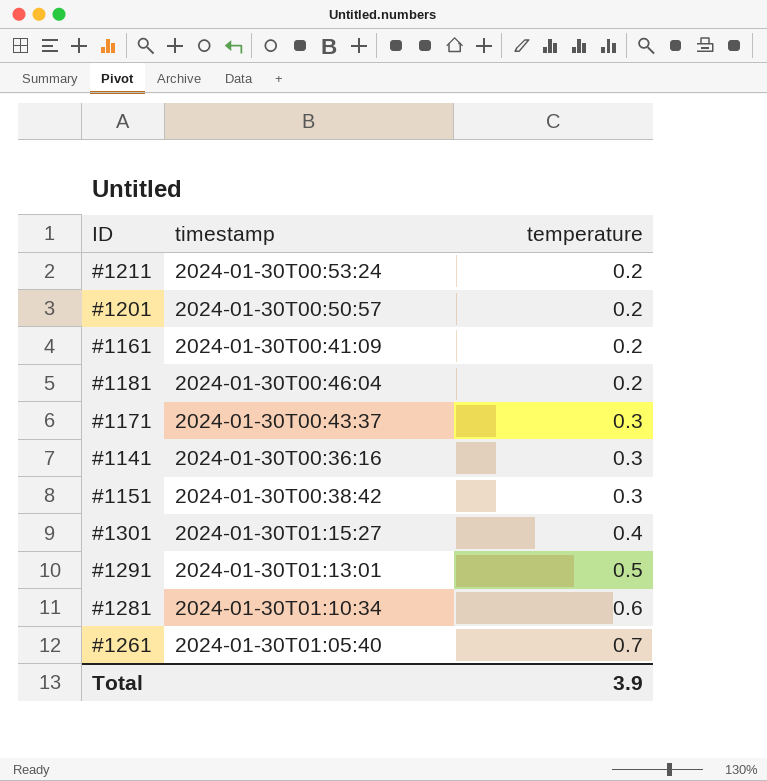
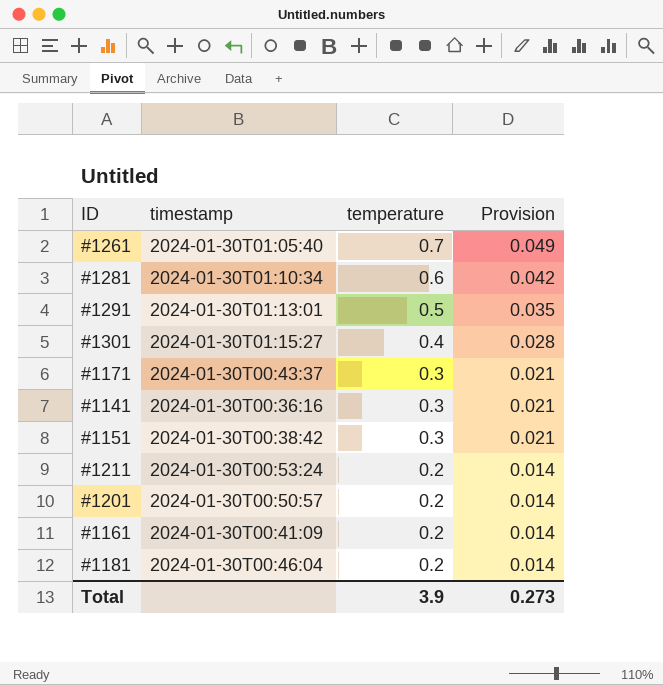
row order: temperature ascending -> temperature descending
column Provision | formula: none -> [temperature] * 0.07

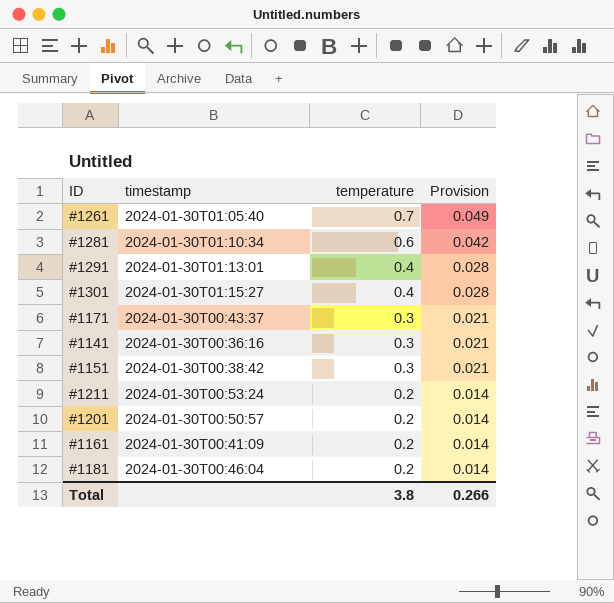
#1291 | temperature: 0.5 -> 0.4
#1291 | Provision: 0.035 -> 0.028
Total | temperature: 3.9 -> 3.8
Total | Provision: 0.273 -> 0.266

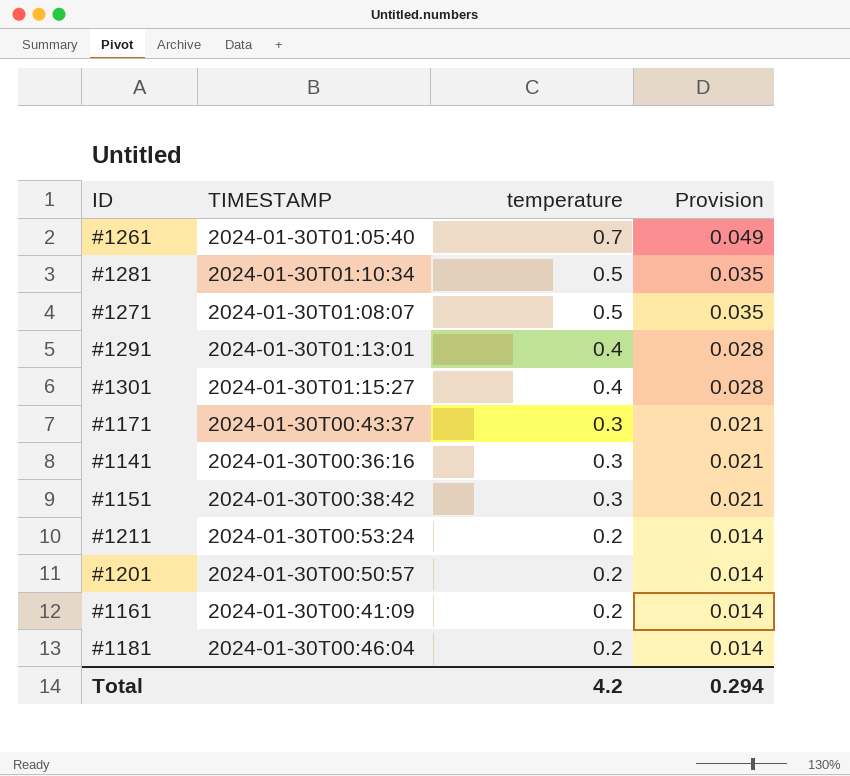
column name: timestamp -> TIMESTAMP
#1281 | temperature: 0.6 -> 0.5
#1281 | Provision: 0.042 -> 0.035
row #1271: none -> 2024-01-30T01:08:07 | 0.5 | 0.035
Total | temperature: 3.8 -> 4.2
Total | Provision: 0.266 -> 0.294

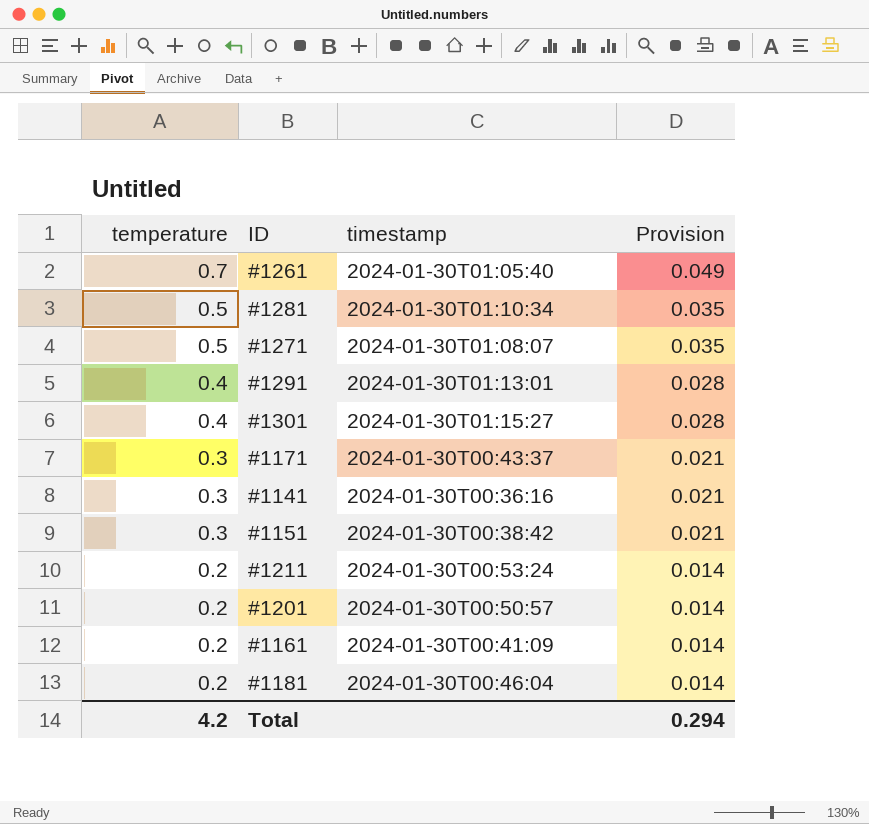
column temperature | position: 3 -> 1
column name: TIMESTAMP -> timestamp

